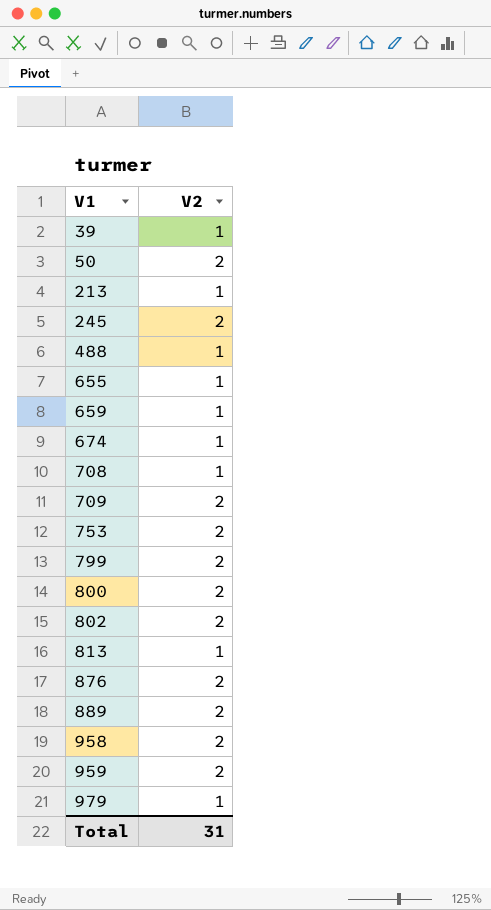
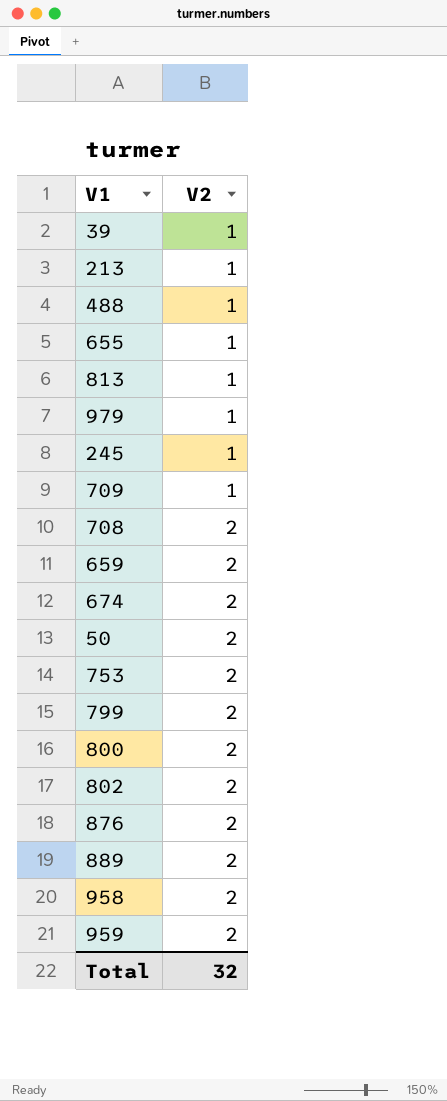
row order: V1 ascending -> V2 ascending
245 | V2: 2 -> 1
709 | V2: 2 -> 1
708 | V2: 1 -> 2
659 | V2: 1 -> 2
674 | V2: 1 -> 2
Total | V2: 31 -> 32

